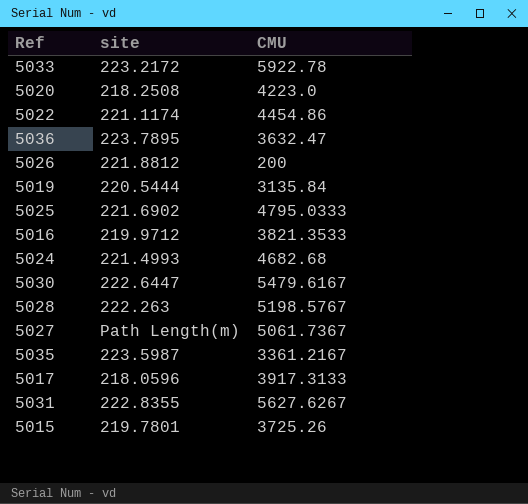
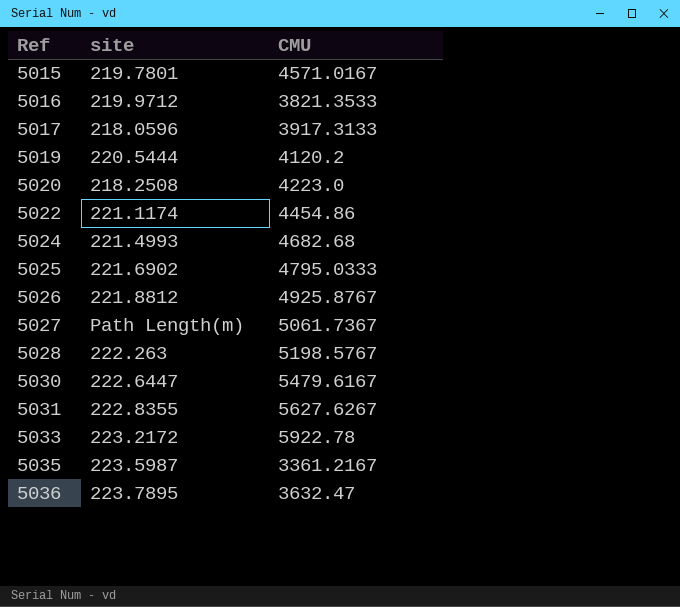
row order: none -> Ref ascending
5015 | CMU: 3725.26 -> 4571.0167
5019 | CMU: 3135.84 -> 4120.2
5026 | CMU: 200 -> 4925.8767

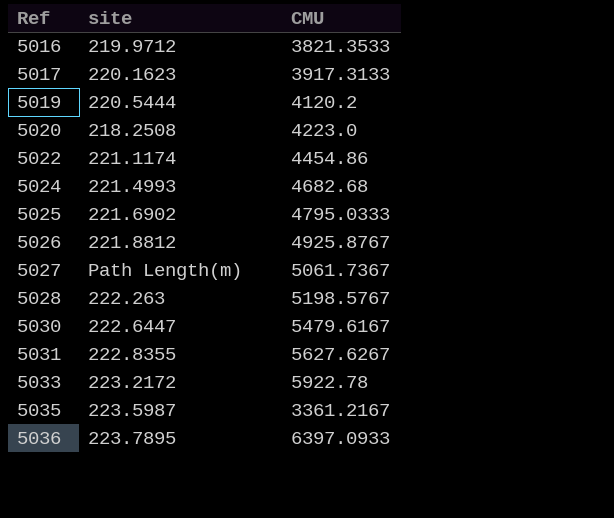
row 5015: 219.7801 | 4571.0167 -> none
5017 | site: 218.0596 -> 220.1623
5036 | CMU: 3632.47 -> 6397.0933

